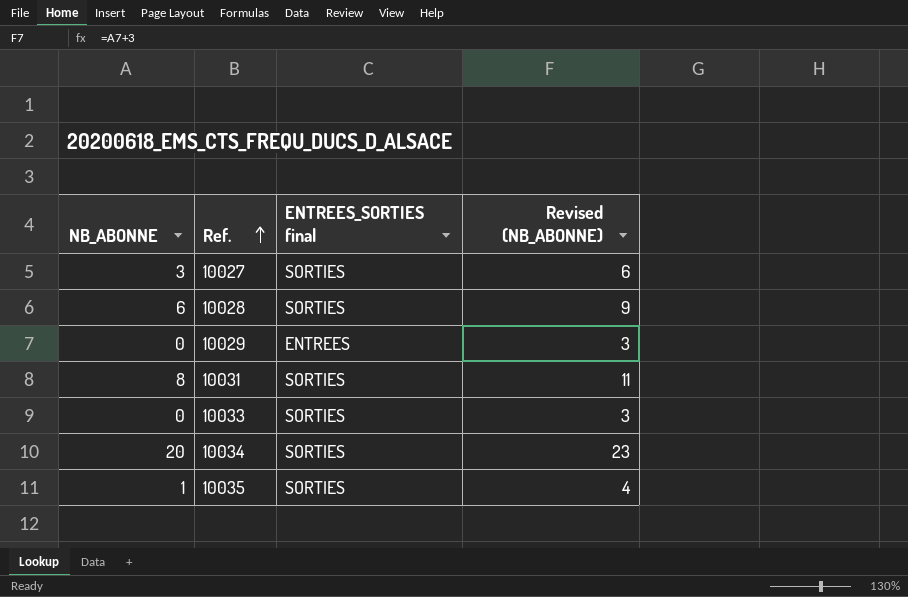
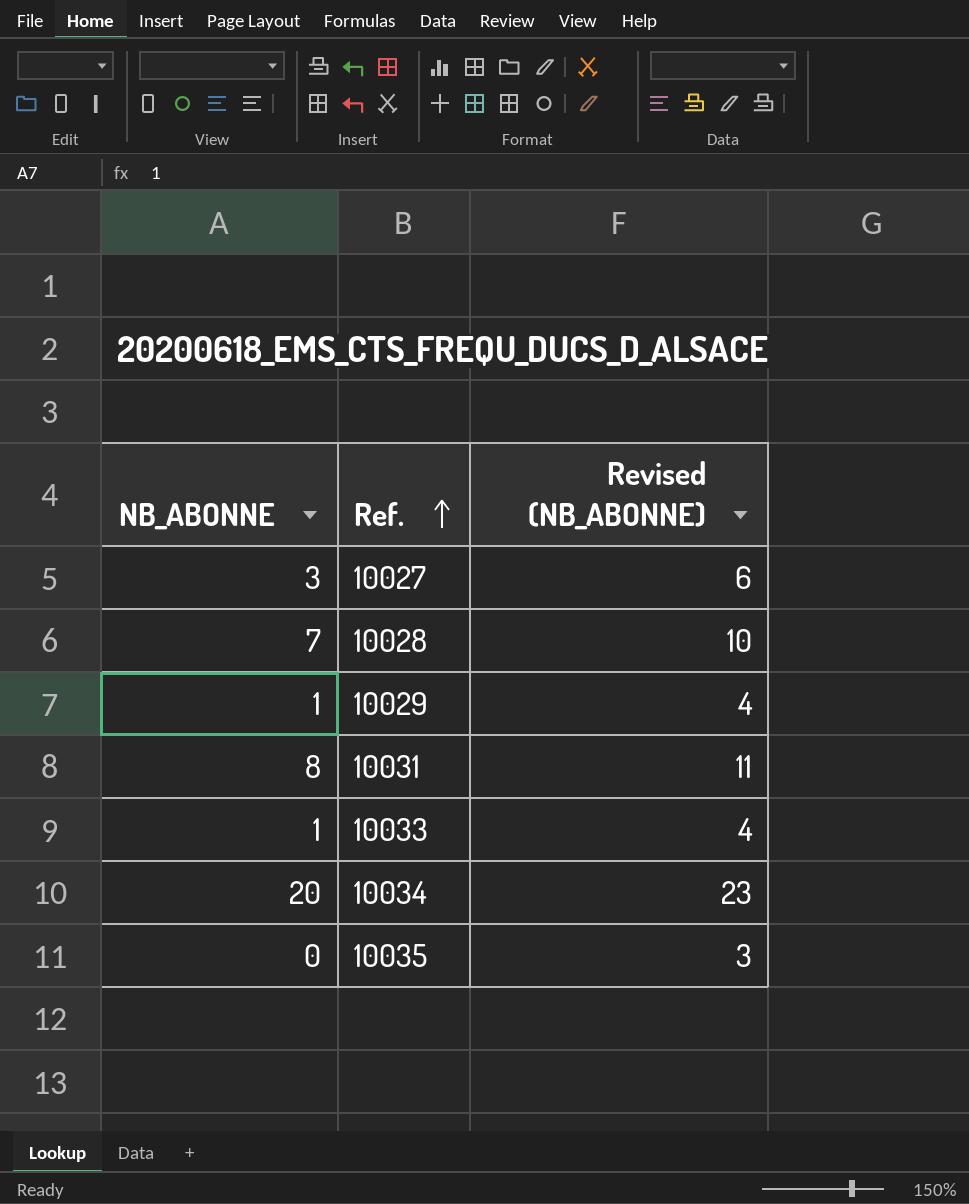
column ENTREES_SORTIES final | position: 3 -> none
10028 | NB_ABONNE: 6 -> 7
10028 | Revised (NB_ABONNE): 9 -> 10
10029 | NB_ABONNE: 0 -> 1
10029 | Revised (NB_ABONNE): 3 -> 4
10033 | NB_ABONNE: 0 -> 1
10033 | Revised (NB_ABONNE): 3 -> 4
10035 | NB_ABONNE: 1 -> 0
10035 | Revised (NB_ABONNE): 4 -> 3

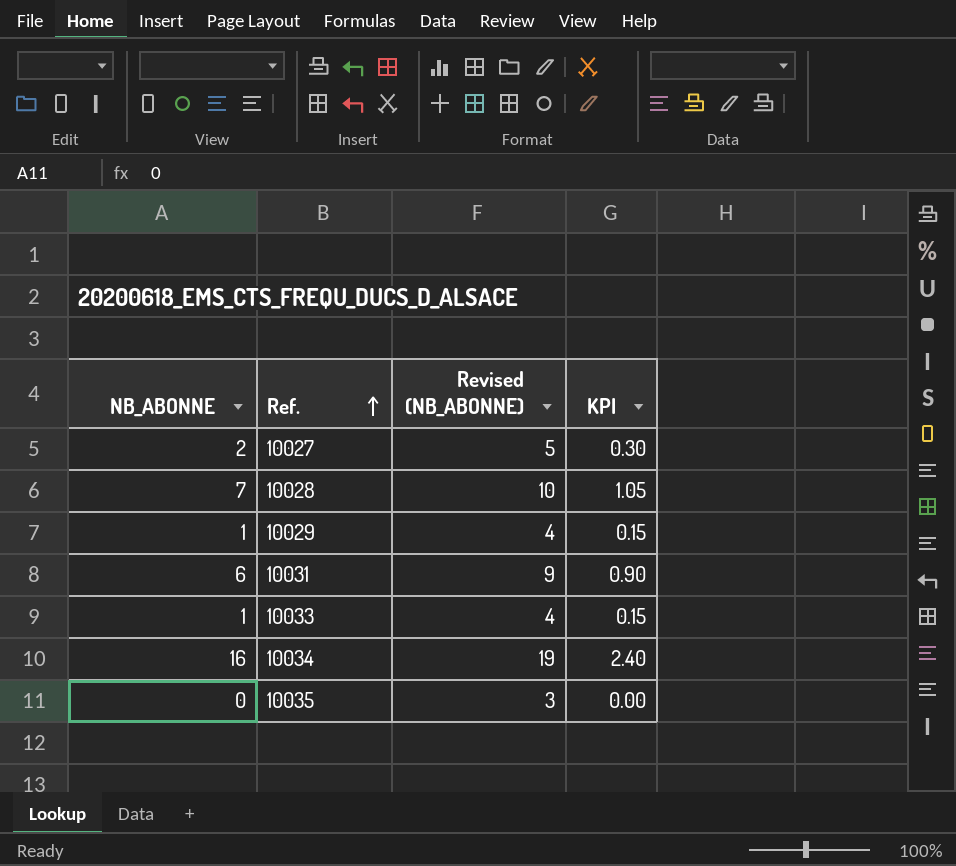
column KPI | formula: none -> [NB_ABONNE] * 0.15
10027 | NB_ABONNE: 3 -> 2
10027 | Revised (NB_ABONNE): 6 -> 5
10031 | NB_ABONNE: 8 -> 6
10031 | Revised (NB_ABONNE): 11 -> 9
10034 | NB_ABONNE: 20 -> 16
10034 | Revised (NB_ABONNE): 23 -> 19

